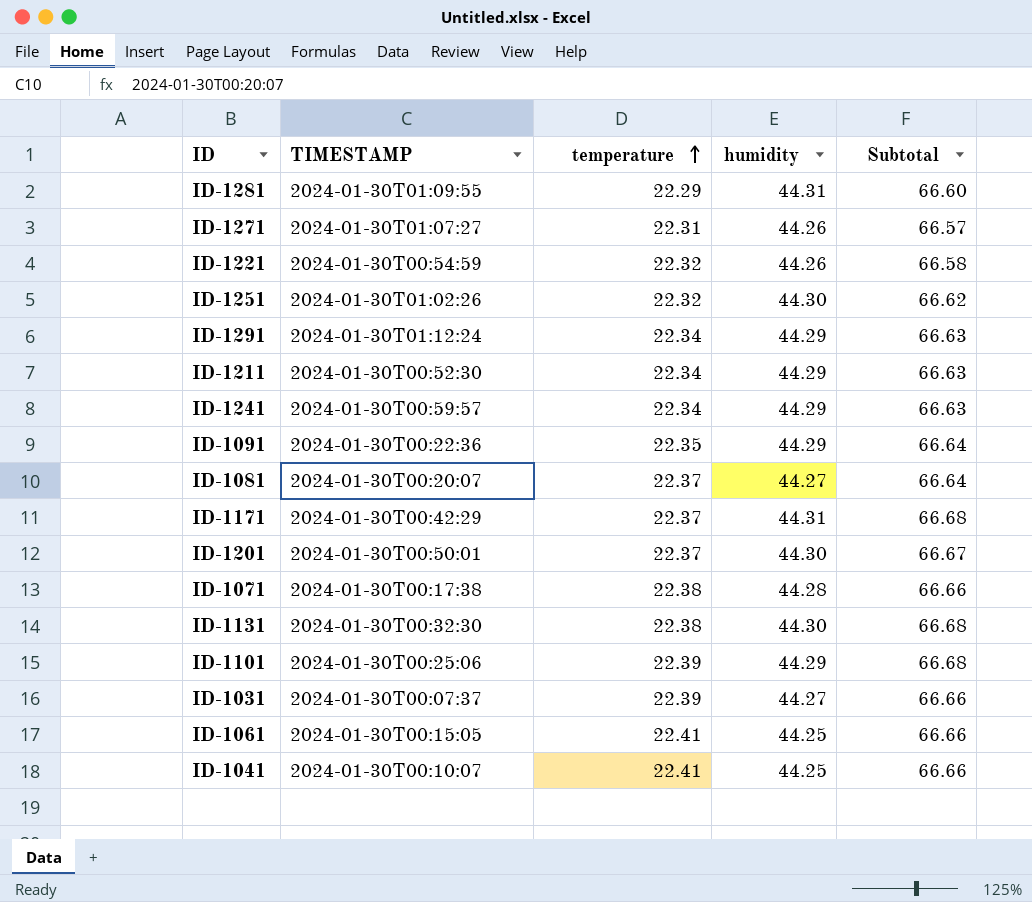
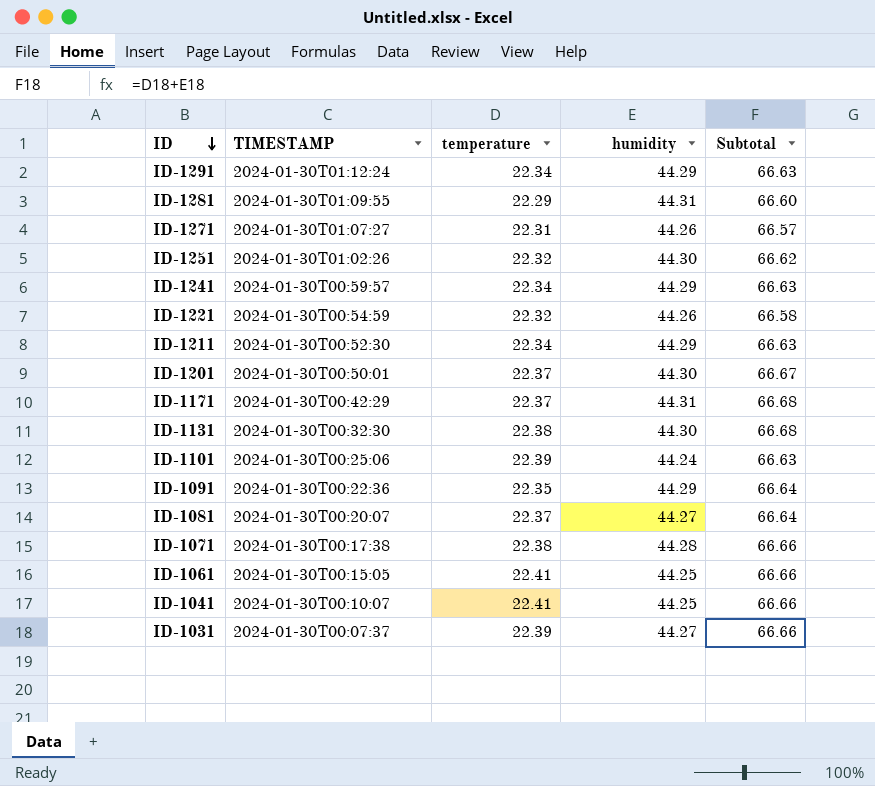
row order: temperature ascending -> ID descending
ID-1101 | humidity: 44.29 -> 44.24
ID-1101 | Subtotal: 66.68 -> 66.63

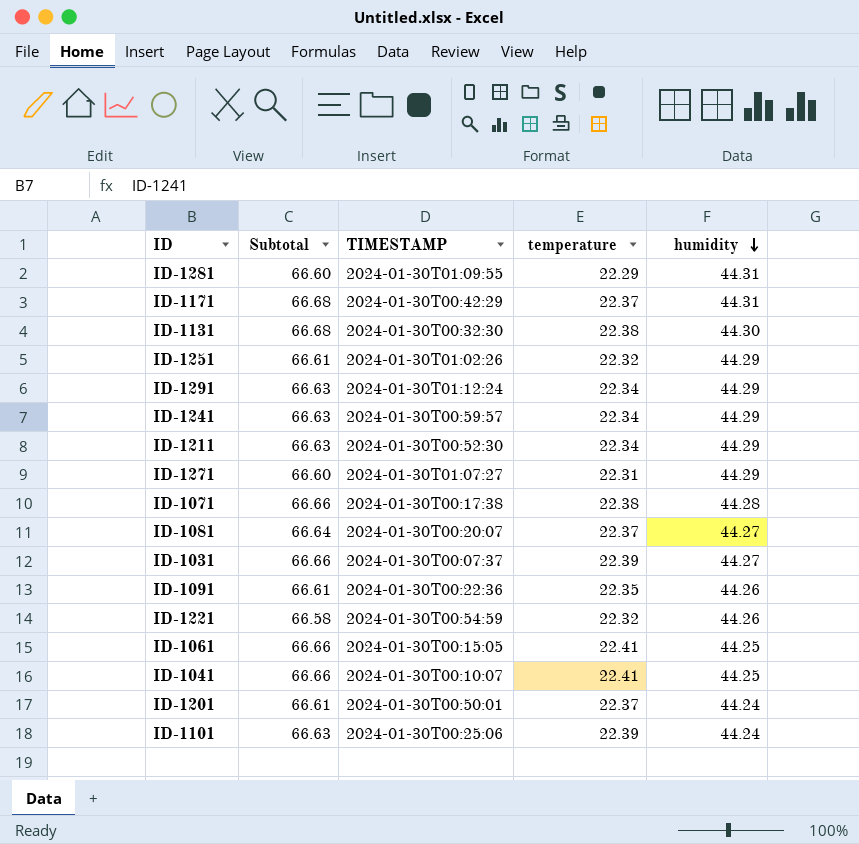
row order: ID descending -> humidity descending
column Subtotal | position: 5 -> 2
ID-1251 | Subtotal: 66.62 -> 66.61
ID-1251 | humidity: 44.30 -> 44.29
ID-1271 | Subtotal: 66.57 -> 66.60
ID-1271 | humidity: 44.26 -> 44.29
ID-1091 | Subtotal: 66.64 -> 66.61
ID-1091 | humidity: 44.29 -> 44.26
ID-1201 | Subtotal: 66.67 -> 66.61
ID-1201 | humidity: 44.30 -> 44.24

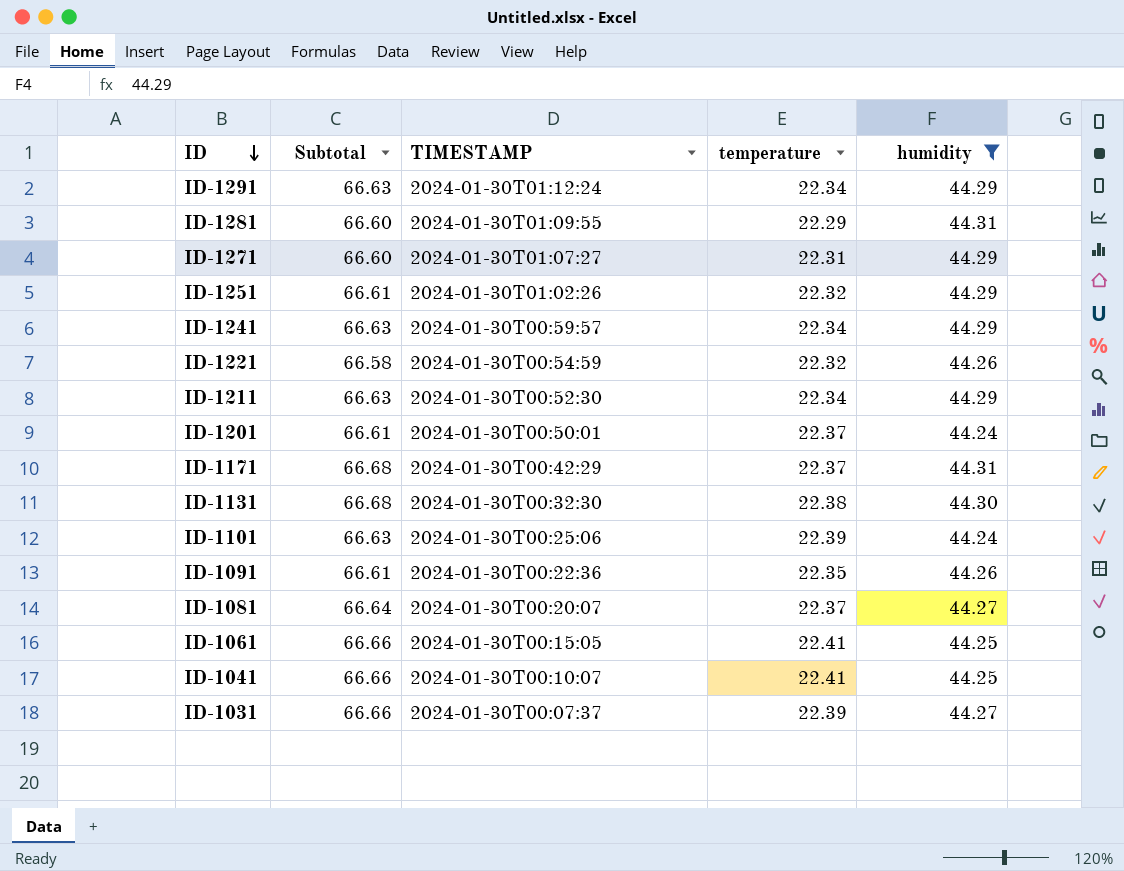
filter: none -> humidity != 44.28
row order: humidity descending -> ID descending

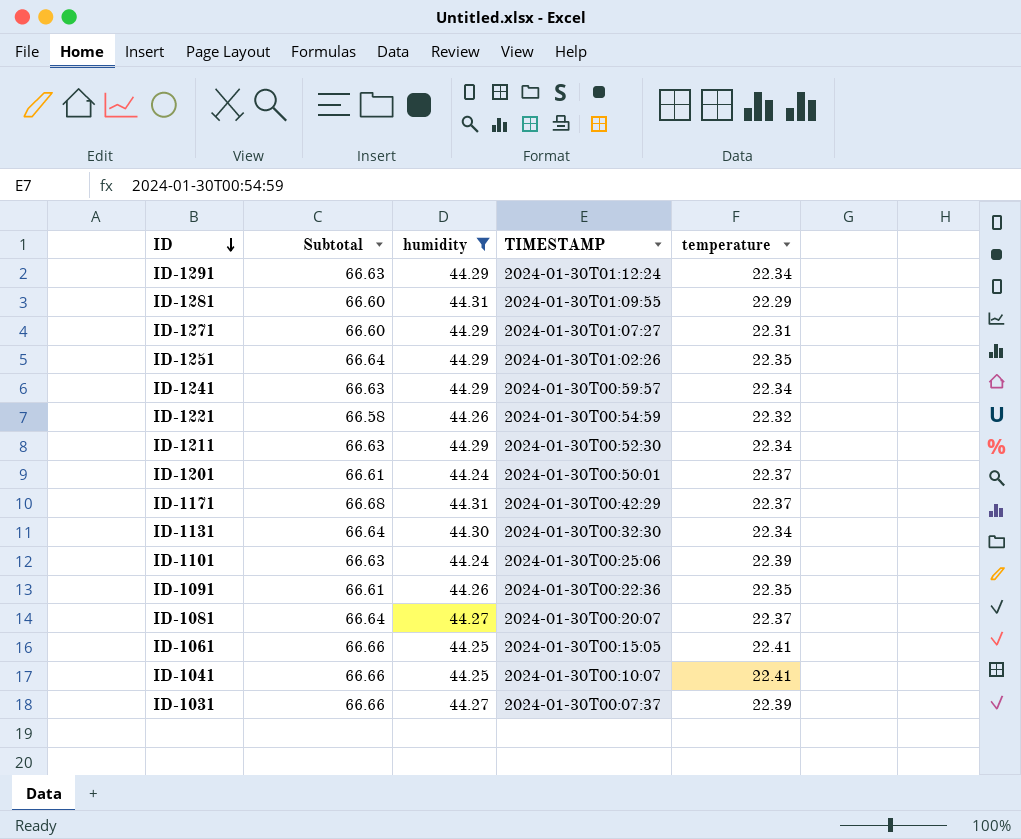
column humidity | position: 5 -> 3
ID-1251 | Subtotal: 66.61 -> 66.64
ID-1251 | temperature: 22.32 -> 22.35
ID-1131 | Subtotal: 66.68 -> 66.64
ID-1131 | temperature: 22.38 -> 22.34

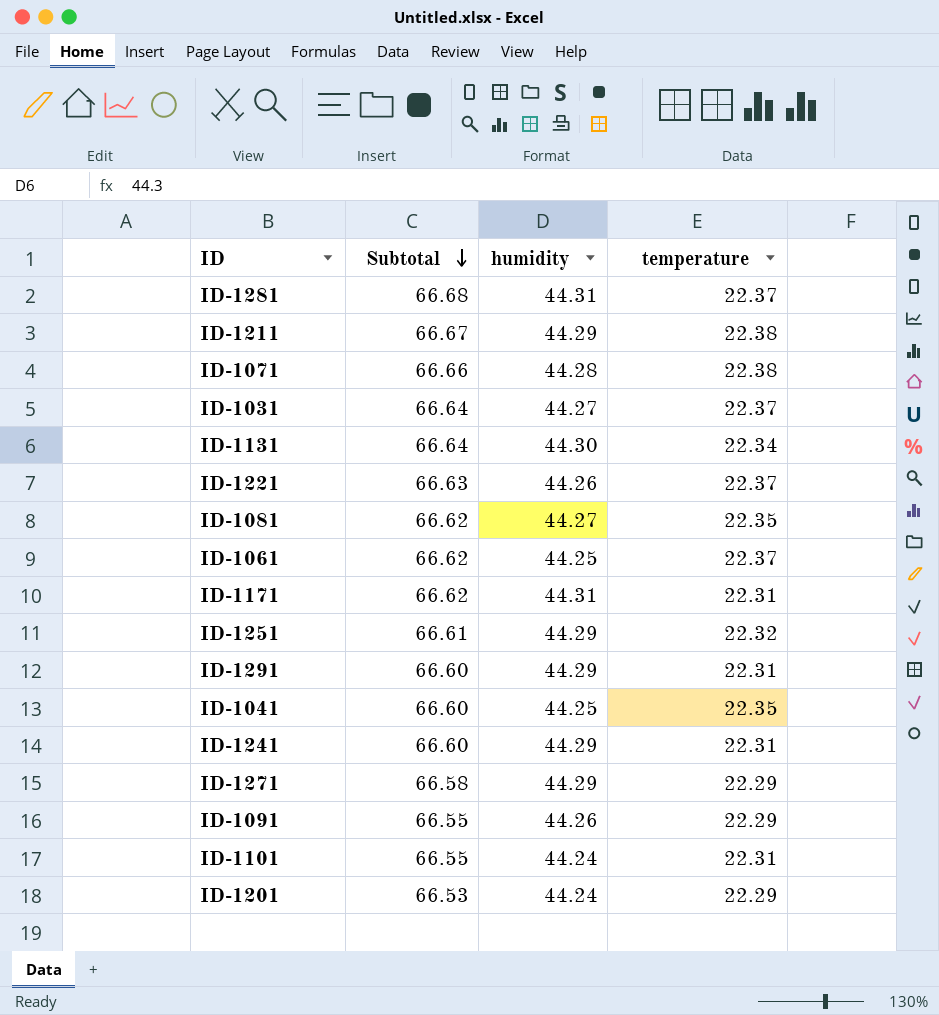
filter: humidity != 44.28 -> none
row order: ID descending -> Subtotal descending
column TIMESTAMP | position: 4 -> none
ID-1281 | Subtotal: 66.60 -> 66.68
ID-1281 | temperature: 22.29 -> 22.37
ID-1211 | Subtotal: 66.63 -> 66.67
ID-1211 | temperature: 22.34 -> 22.38
ID-1031 | Subtotal: 66.66 -> 66.64
ID-1031 | temperature: 22.39 -> 22.37
ID-1221 | Subtotal: 66.58 -> 66.63
ID-1221 | temperature: 22.32 -> 22.37
ID-1081 | Subtotal: 66.64 -> 66.62
ID-1081 | temperature: 22.37 -> 22.35
ID-1061 | Subtotal: 66.66 -> 66.62
ID-1061 | temperature: 22.41 -> 22.37
ID-1171 | Subtotal: 66.68 -> 66.62
ID-1171 | temperature: 22.37 -> 22.31
ID-1251 | Subtotal: 66.64 -> 66.61
ID-1251 | temperature: 22.35 -> 22.32
ID-1291 | Subtotal: 66.63 -> 66.60
ID-1291 | temperature: 22.34 -> 22.31
ID-1041 | Subtotal: 66.66 -> 66.60
ID-1041 | temperature: 22.41 -> 22.35
ID-1241 | Subtotal: 66.63 -> 66.60
ID-1241 | temperature: 22.34 -> 22.31
ID-1271 | Subtotal: 66.60 -> 66.58
ID-1271 | temperature: 22.31 -> 22.29
ID-1091 | Subtotal: 66.61 -> 66.55
ID-1091 | temperature: 22.35 -> 22.29
ID-1101 | Subtotal: 66.63 -> 66.55
ID-1101 | temperature: 22.39 -> 22.31
ID-1201 | Subtotal: 66.61 -> 66.53
ID-1201 | temperature: 22.37 -> 22.29

